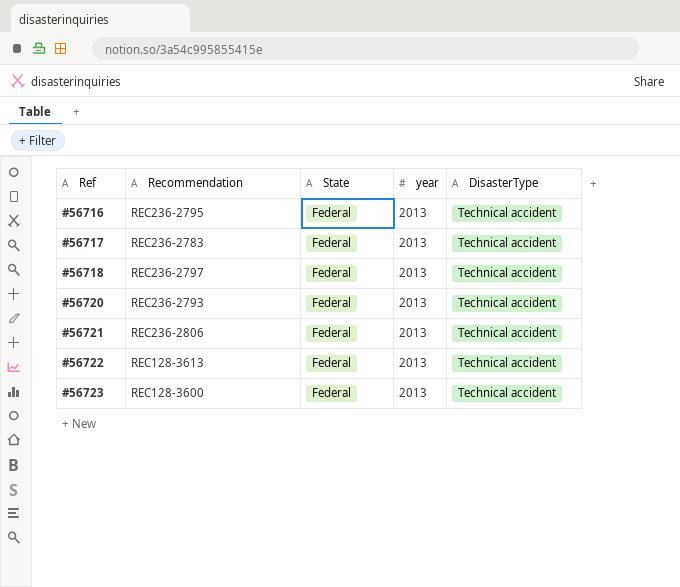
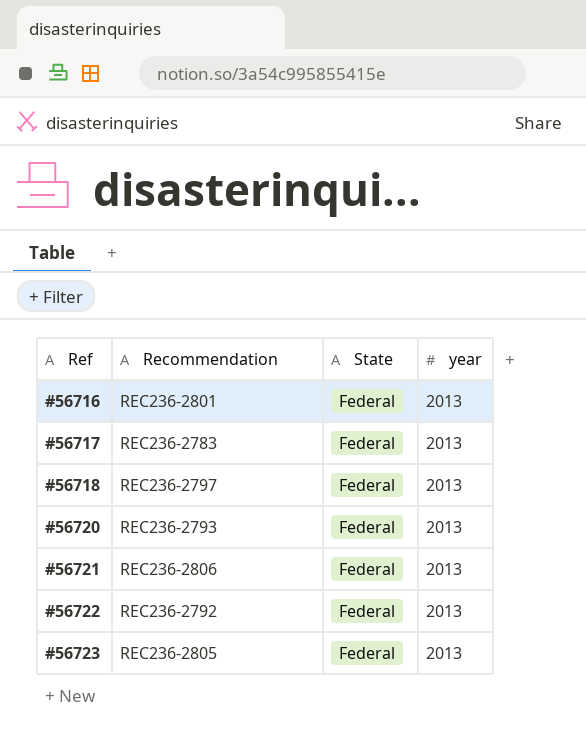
column DisasterType | position: 5 -> none
#56716 | Recommendation: REC236-2795 -> REC236-2801
#56722 | Recommendation: REC128-3613 -> REC236-2792
#56723 | Recommendation: REC128-3600 -> REC236-2805

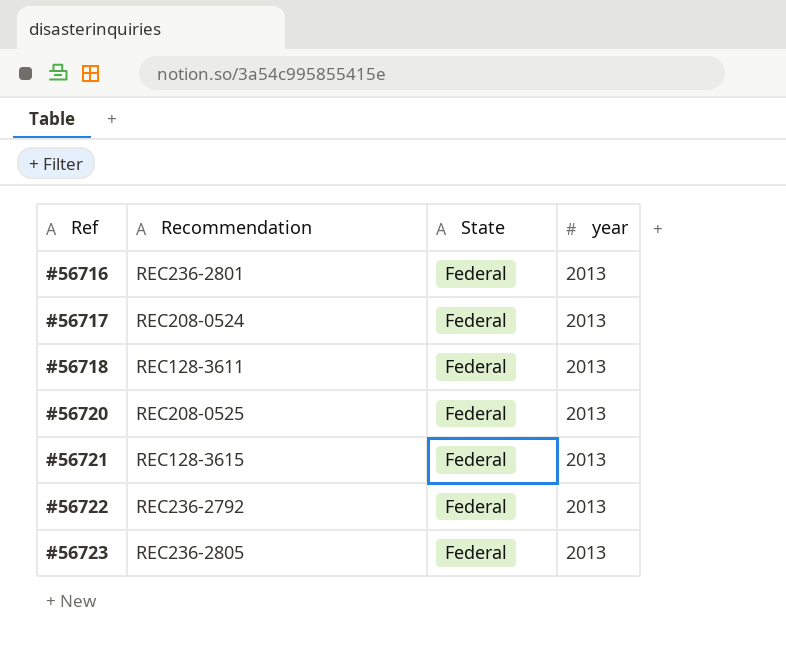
#56717 | Recommendation: REC236-2783 -> REC208-0524
#56718 | Recommendation: REC236-2797 -> REC128-3611
#56720 | Recommendation: REC236-2793 -> REC208-0525
#56721 | Recommendation: REC236-2806 -> REC128-3615

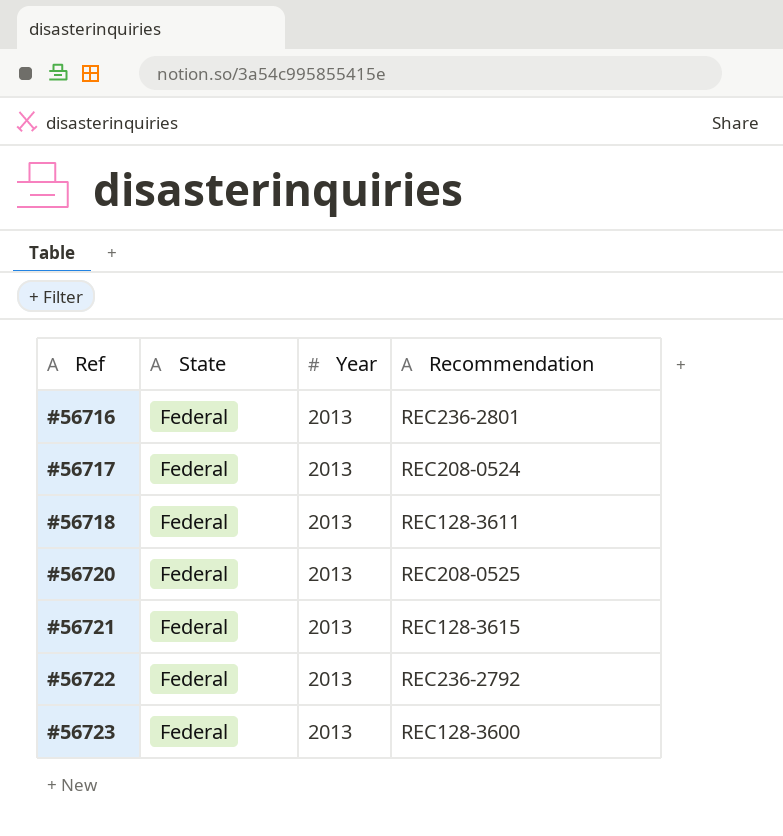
column name: year -> Year
column Recommendation | position: 2 -> 4
#56723 | Recommendation: REC236-2805 -> REC128-3600

